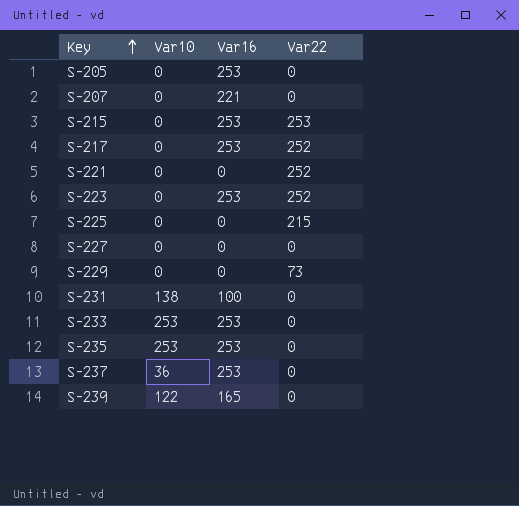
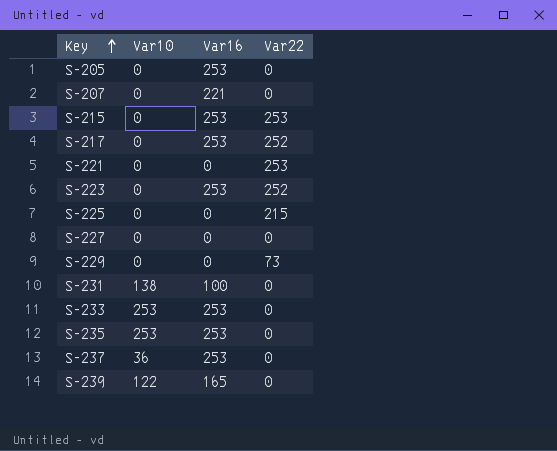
S-221 | Var22: 252 -> 253

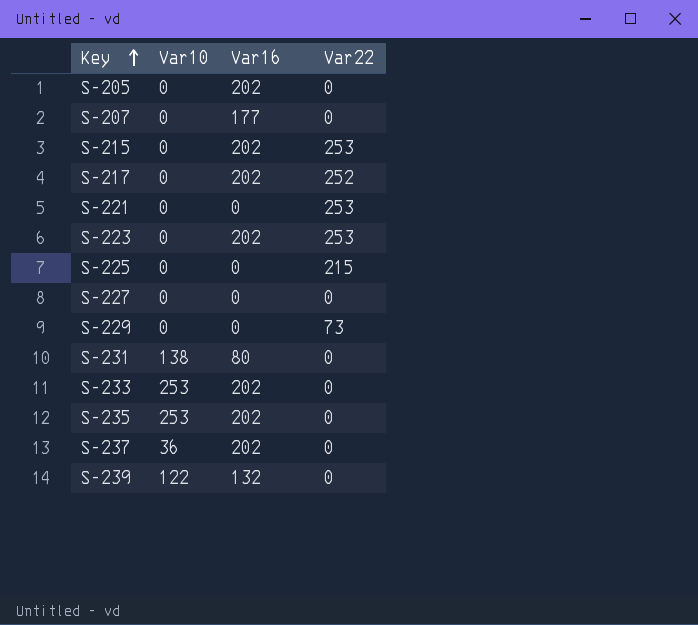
S-205 | Var16: 253 -> 202
S-207 | Var16: 221 -> 177
S-215 | Var16: 253 -> 202
S-217 | Var16: 253 -> 202
S-223 | Var16: 253 -> 202
S-223 | Var22: 252 -> 253
S-231 | Var16: 100 -> 80
S-233 | Var16: 253 -> 202
S-235 | Var16: 253 -> 202
S-237 | Var16: 253 -> 202
S-239 | Var16: 165 -> 132

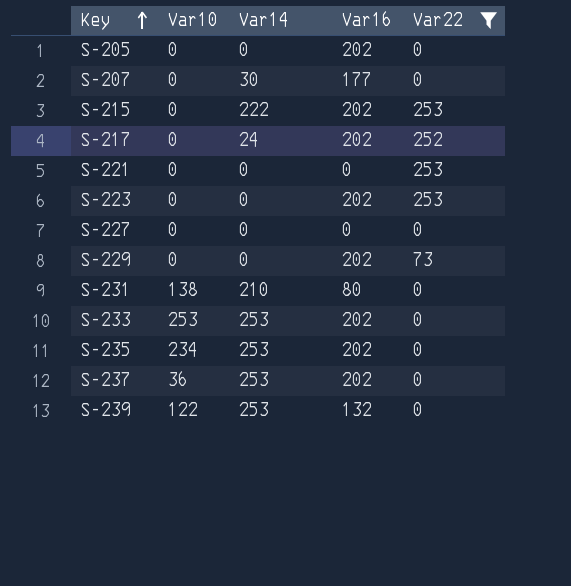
filter: none -> Var22 != 215
column Var14 | position: none -> 3
S-229 | Var16: 0 -> 202
S-235 | Var10: 253 -> 234

